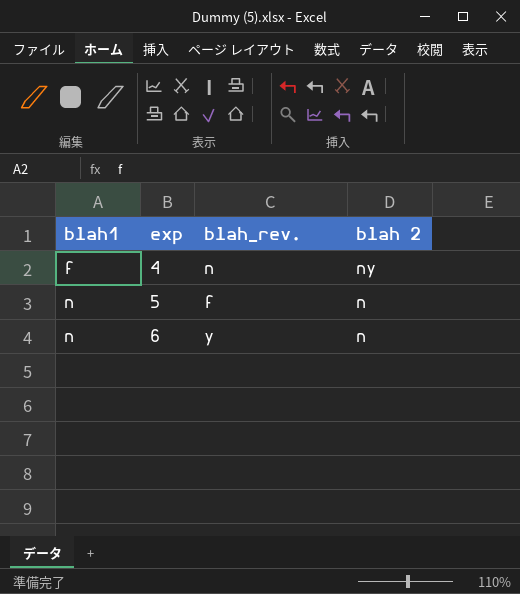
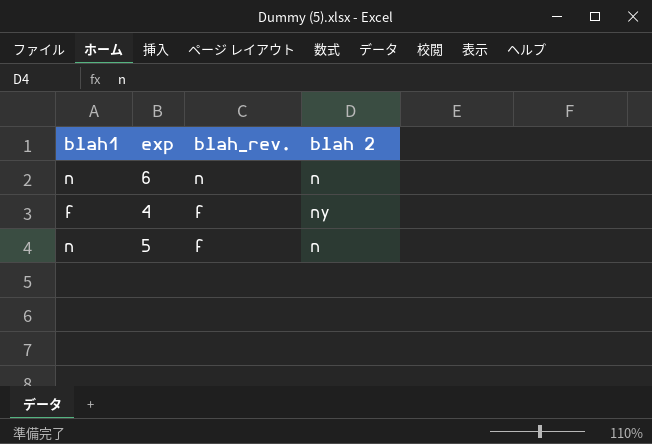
row order: blah1 ascending -> blah_rev. descending
6 | blah_rev.: y -> n
4 | blah_rev.: n -> f

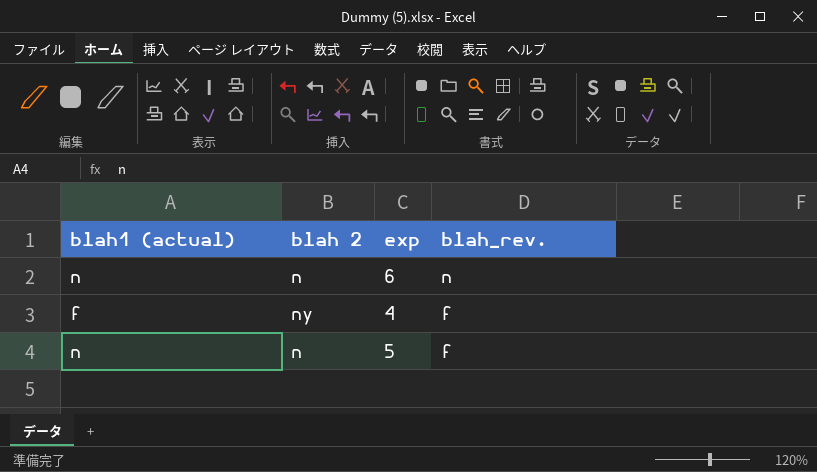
column name: blah1 -> blah1 (actual)
column blah 2 | position: 4 -> 2

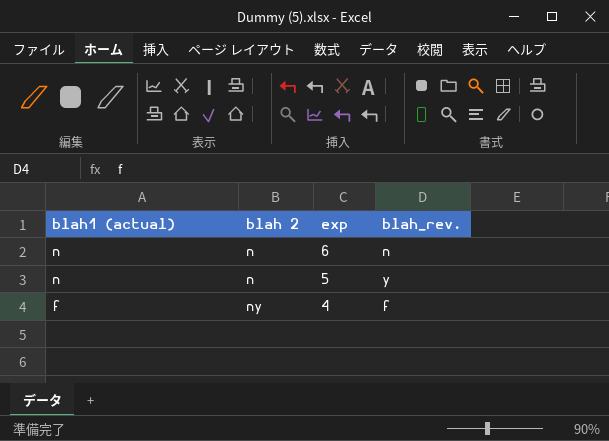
row order: blah_rev. descending -> blah1 (actual) descending
5 | blah_rev.: f -> y

